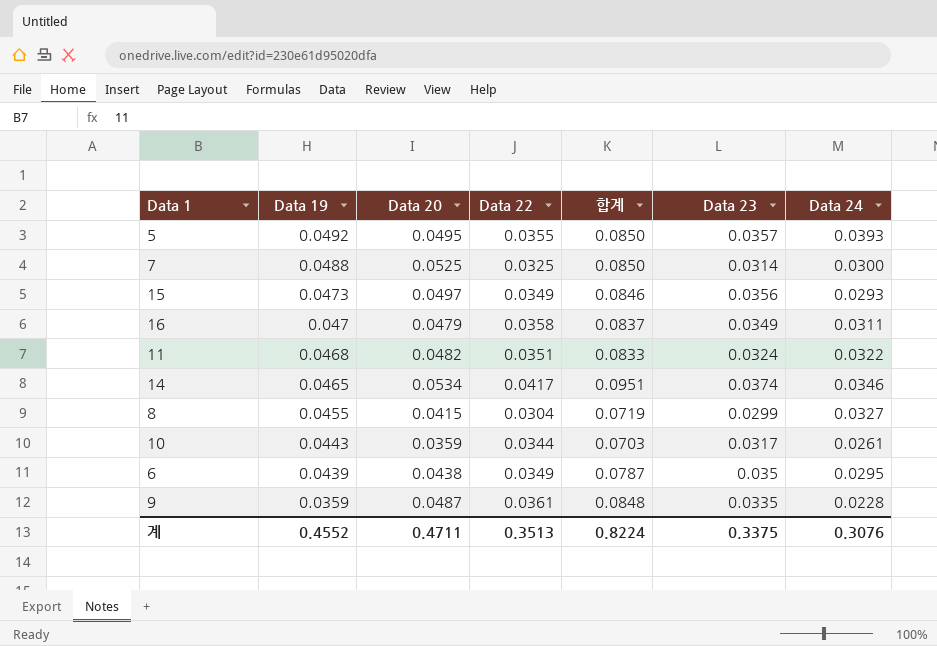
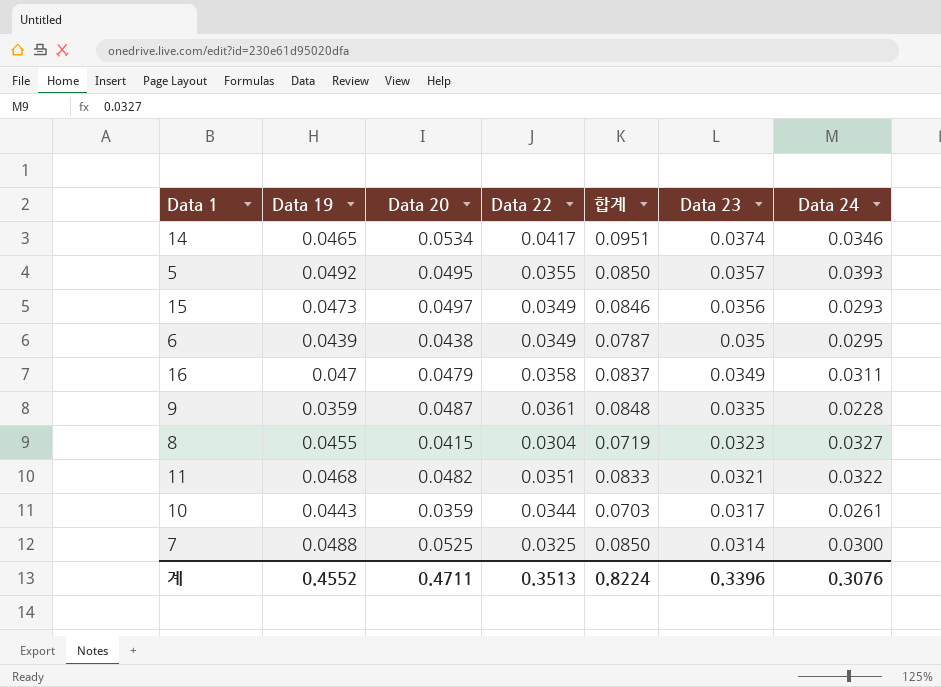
row order: Data 19 descending -> Data 23 descending
8 | Data 23: 0.0299 -> 0.0323
11 | Data 23: 0.0324 -> 0.0321
계 | Data 23: 0.3375 -> 0.3396

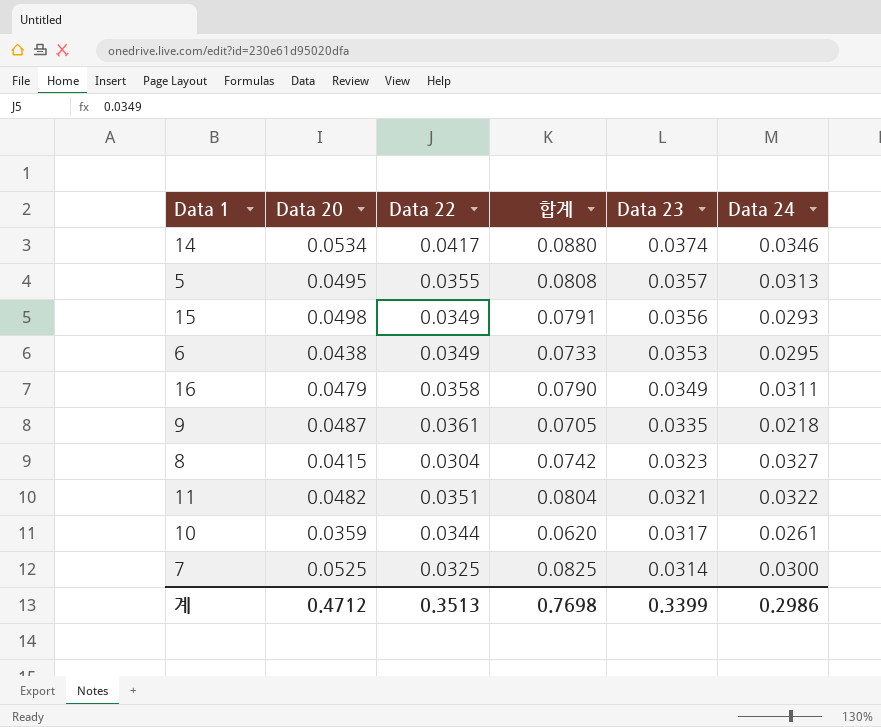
column Data 19 | position: 2 -> none
column 합계 | formula: [Data 20] + [Data 22] -> [Data 20] + [Data 24]
5 | Data 24: 0.0393 -> 0.0313
15 | Data 20: 0.0497 -> 0.0498
6 | Data 23: 0.035 -> 0.0353
9 | Data 24: 0.0228 -> 0.0218
계 | Data 20: 0.4711 -> 0.4712
계 | 합계: 0.8224 -> 0.7698
계 | Data 23: 0.3396 -> 0.3399
계 | Data 24: 0.3076 -> 0.2986

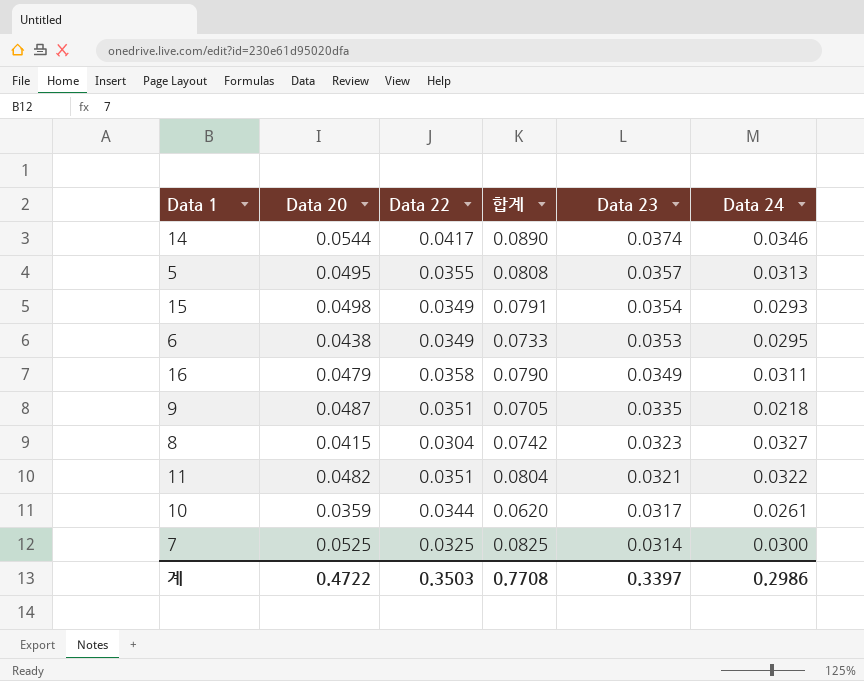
14 | Data 20: 0.0534 -> 0.0544
14 | 합계: 0.0880 -> 0.0890
15 | Data 23: 0.0356 -> 0.0354
9 | Data 22: 0.0361 -> 0.0351
계 | Data 20: 0.4712 -> 0.4722
계 | Data 22: 0.3513 -> 0.3503
계 | 합계: 0.7698 -> 0.7708
계 | Data 23: 0.3399 -> 0.3397

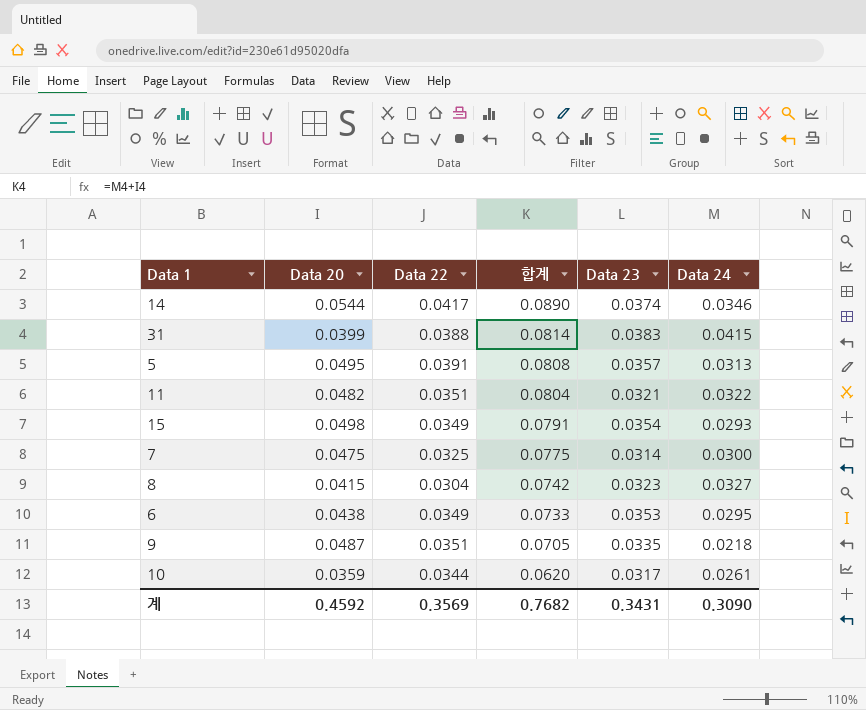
row order: Data 23 descending -> 합계 descending
row 16: 0.0479 | 0.0358 | 0.0790 | 0.0349 | 0.0311 -> none
row 31: none -> 0.0399 | 0.0388 | 0.0814 | 0.0383 | 0.0415
5 | Data 22: 0.0355 -> 0.0391
7 | Data 20: 0.0525 -> 0.0475
7 | 합계: 0.0825 -> 0.0775
계 | Data 20: 0.4722 -> 0.4592
계 | Data 22: 0.3503 -> 0.3569
계 | 합계: 0.7708 -> 0.7682
계 | Data 23: 0.3397 -> 0.3431
계 | Data 24: 0.2986 -> 0.3090

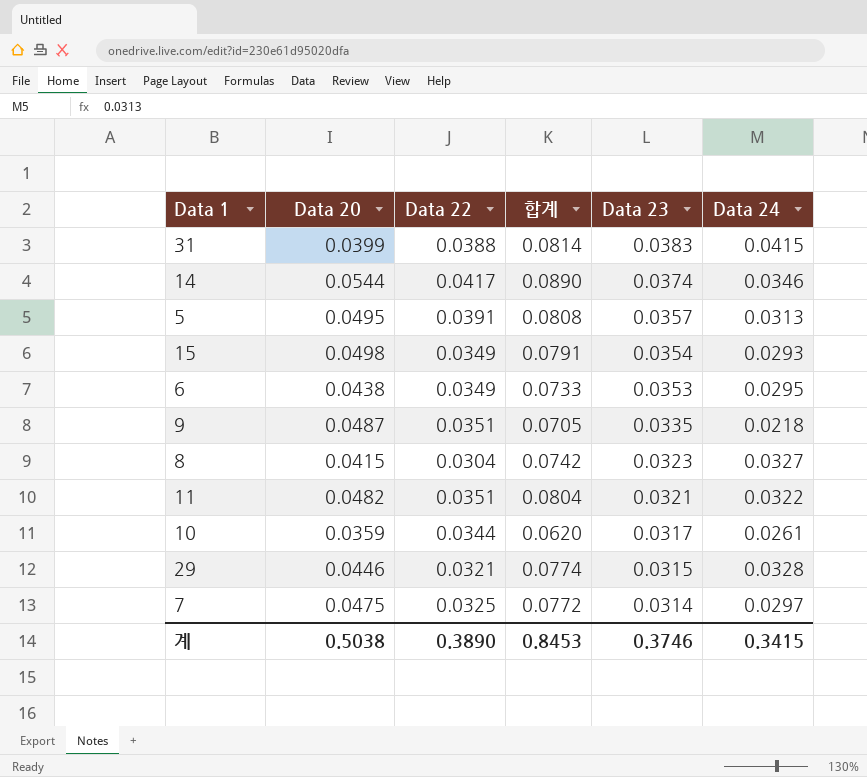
row order: 합계 descending -> Data 23 descending
row 29: none -> 0.0446 | 0.0321 | 0.0774 | 0.0315 | 0.0328
7 | 합계: 0.0775 -> 0.0772
7 | Data 24: 0.0300 -> 0.0297
계 | Data 20: 0.4592 -> 0.5038
계 | Data 22: 0.3569 -> 0.3890
계 | 합계: 0.7682 -> 0.8453
계 | Data 23: 0.3431 -> 0.3746
계 | Data 24: 0.3090 -> 0.3415

